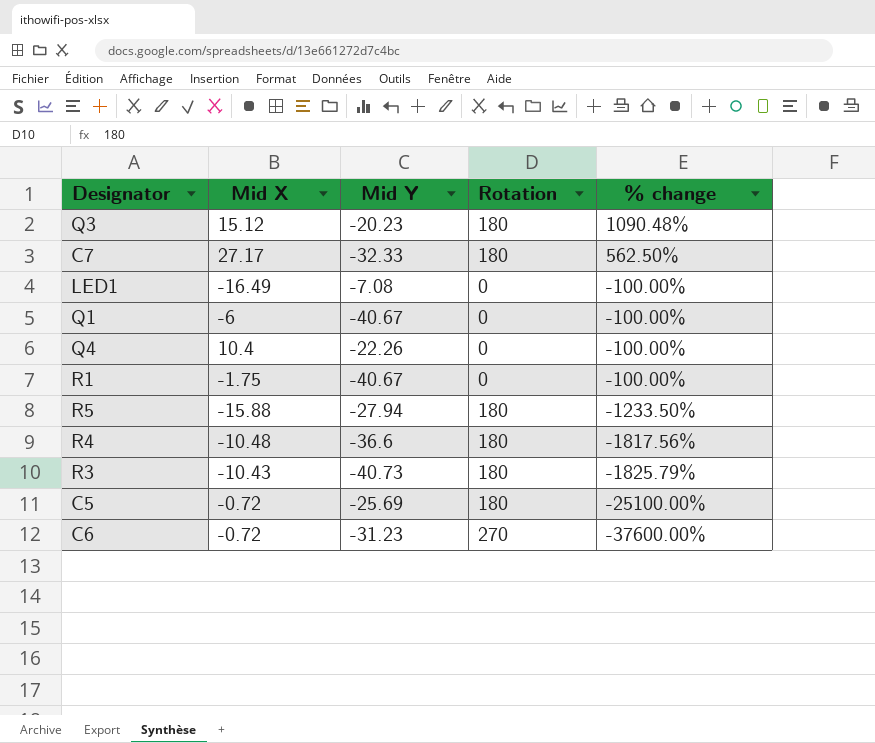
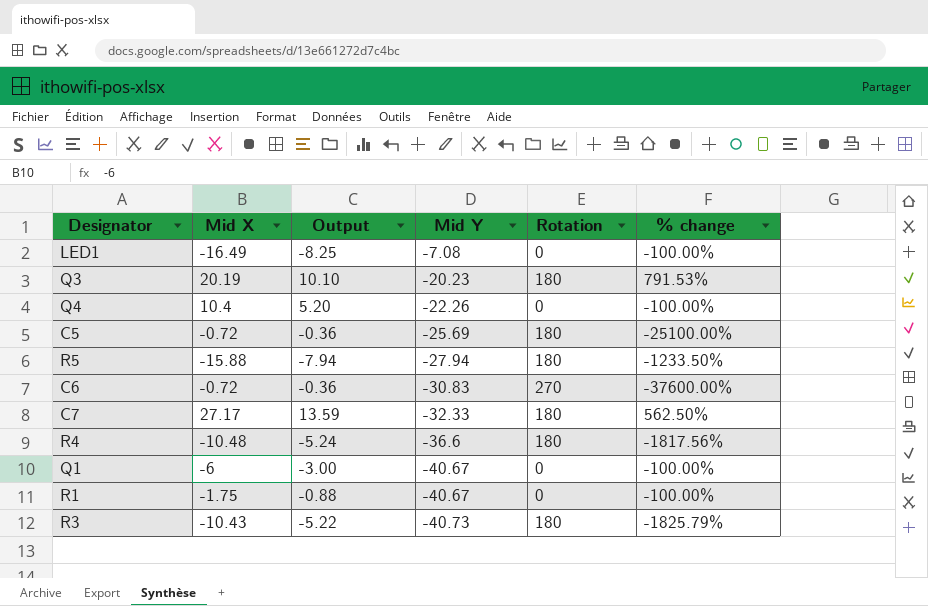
row order: % change descending -> Mid Y descending
column Output | formula: none -> [Mid X] * 0.5
Q3 | Mid X: 15.12 -> 20.19
Q3 | % change: 1090.48% -> 791.53%
C6 | Mid Y: -31.23 -> -30.83

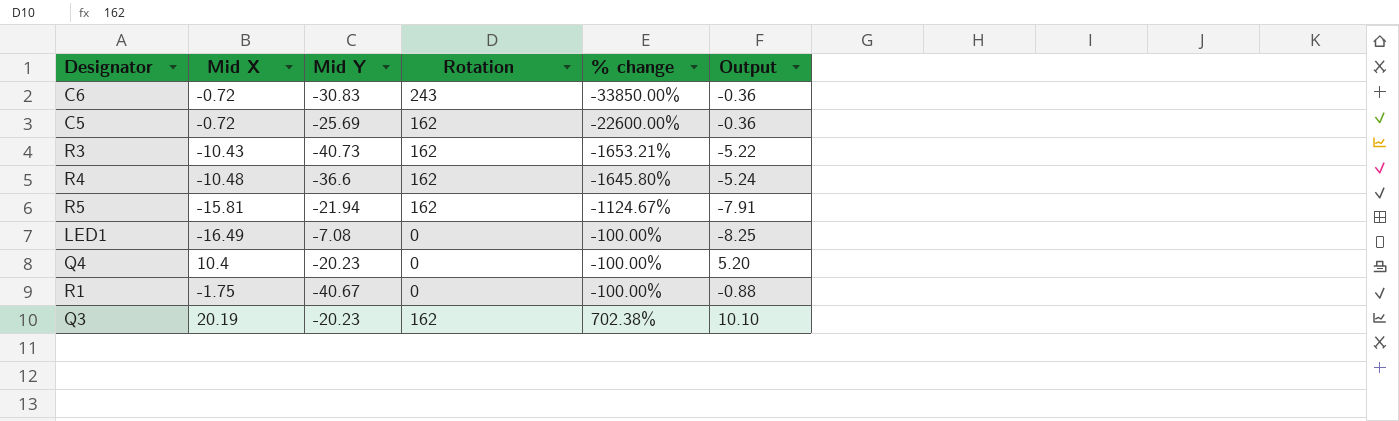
row order: Mid Y descending -> % change ascending
column Output | position: 3 -> 6
row C7: 27.17 | 13.59 | -32.33 | 180 | 562.50% -> none
row Q1: -6 | -3.00 | -40.67 | 0 | -100.00% -> none
C6 | Rotation: 270 -> 243
C6 | % change: -37600.00% -> -33850.00%
C5 | Rotation: 180 -> 162
C5 | % change: -25100.00% -> -22600.00%
R3 | Rotation: 180 -> 162
R3 | % change: -1825.79% -> -1653.21%
R4 | Rotation: 180 -> 162
R4 | % change: -1817.56% -> -1645.80%
R5 | Mid X: -15.88 -> -15.81
R5 | Mid Y: -27.94 -> -21.94
R5 | Rotation: 180 -> 162
R5 | % change: -1233.50% -> -1124.67%
R5 | Output: -7.94 -> -7.91
Q4 | Mid Y: -22.26 -> -20.23
Q3 | Rotation: 180 -> 162
Q3 | % change: 791.53% -> 702.38%

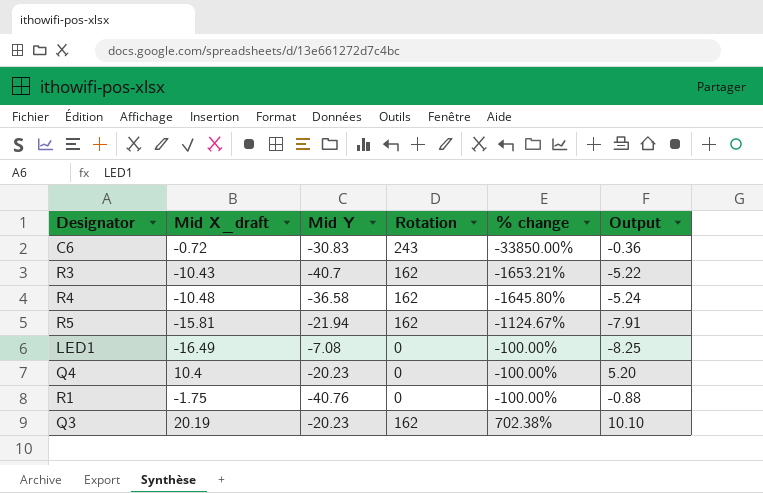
column name: Mid X -> Mid X_draft
row C5: -0.72 | -25.69 | 162 | -22600.00% | -0.36 -> none
R3 | Mid Y: -40.73 -> -40.7
R4 | Mid Y: -36.6 -> -36.58
R1 | Mid Y: -40.67 -> -40.76

